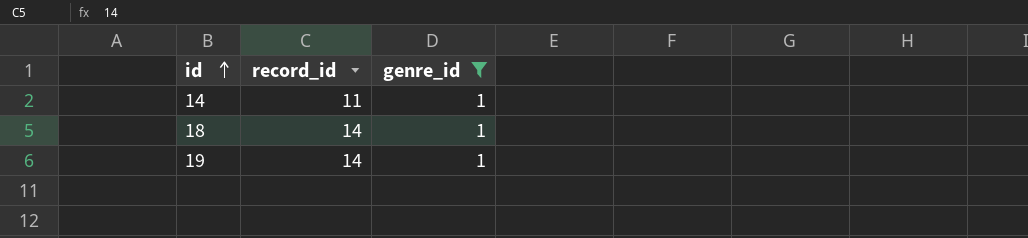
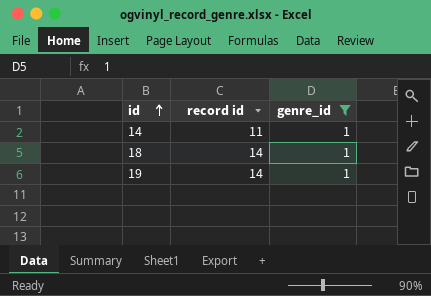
column name: record_id -> record id

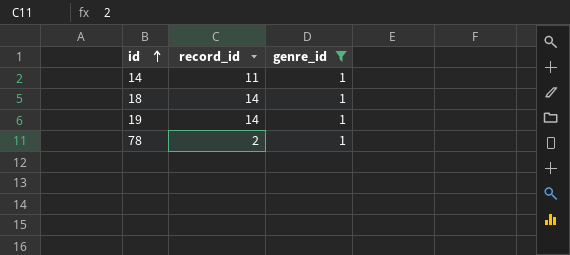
column name: record id -> record_id
row 78: none -> 2 | 1

